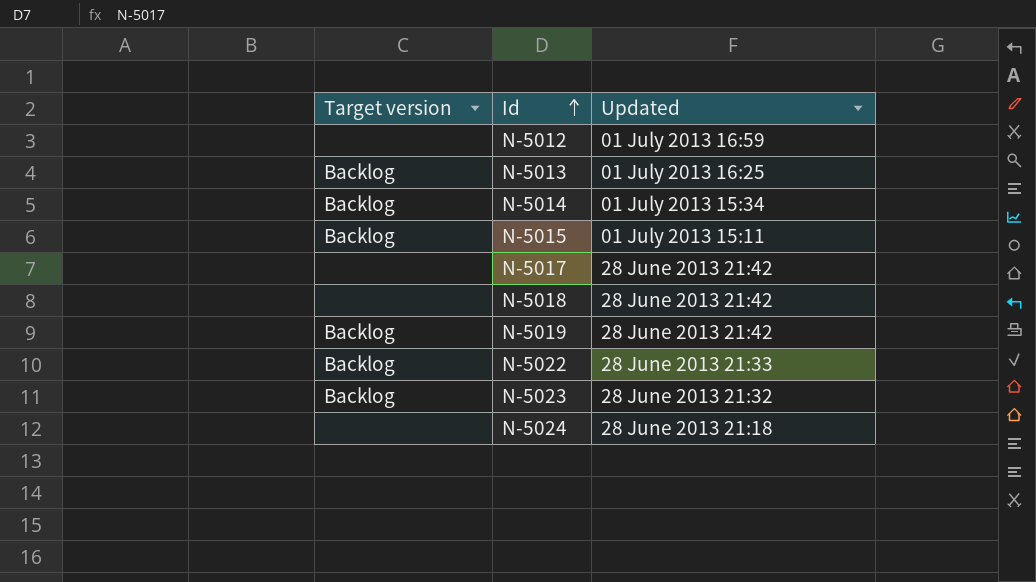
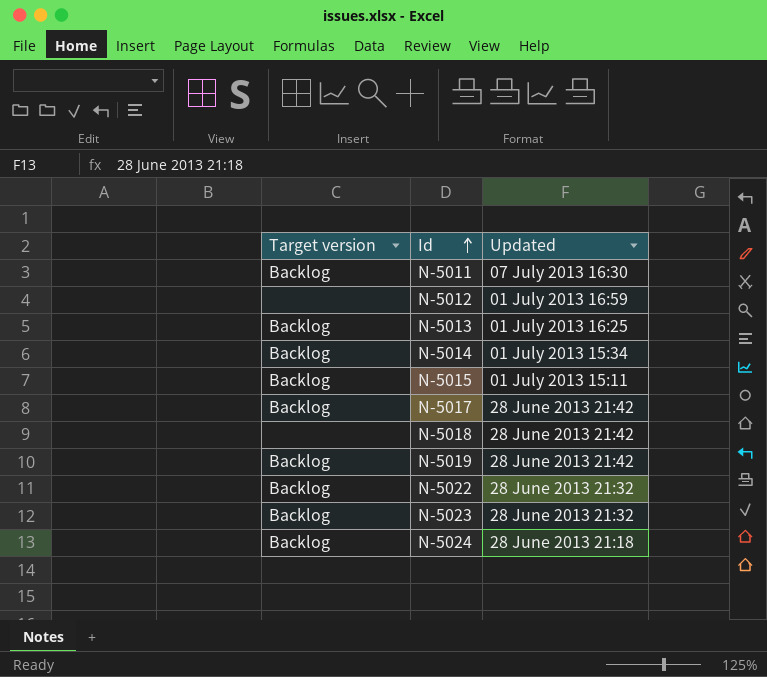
row N-5011: none -> Backlog | 07 July 2013 16:30
N-5017 | Target version: none -> Backlog
N-5022 | Updated: 28 June 2013 21:33 -> 28 June 2013 21:32
N-5024 | Target version: none -> Backlog

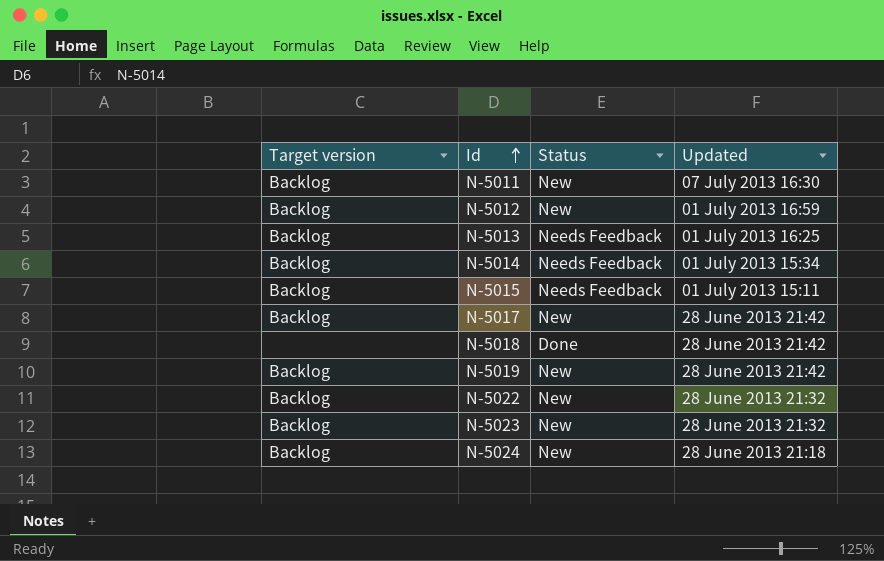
column Status | position: none -> 3
N-5012 | Target version: none -> Backlog

